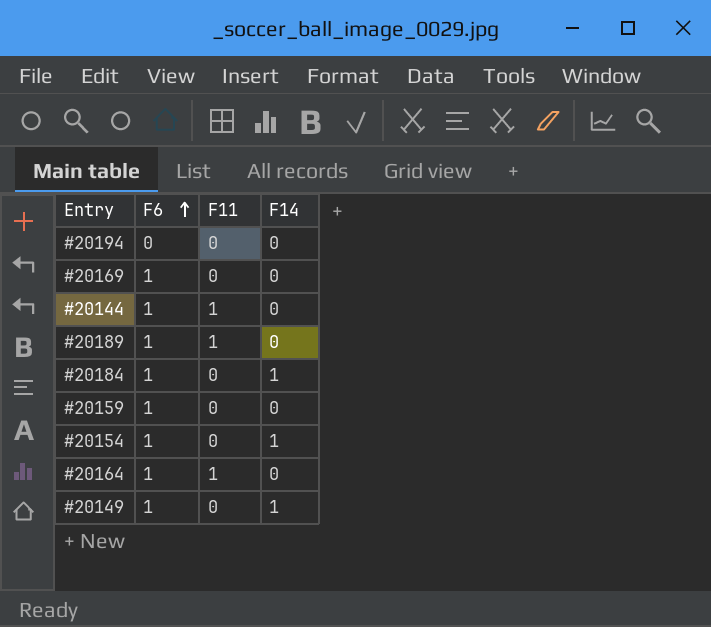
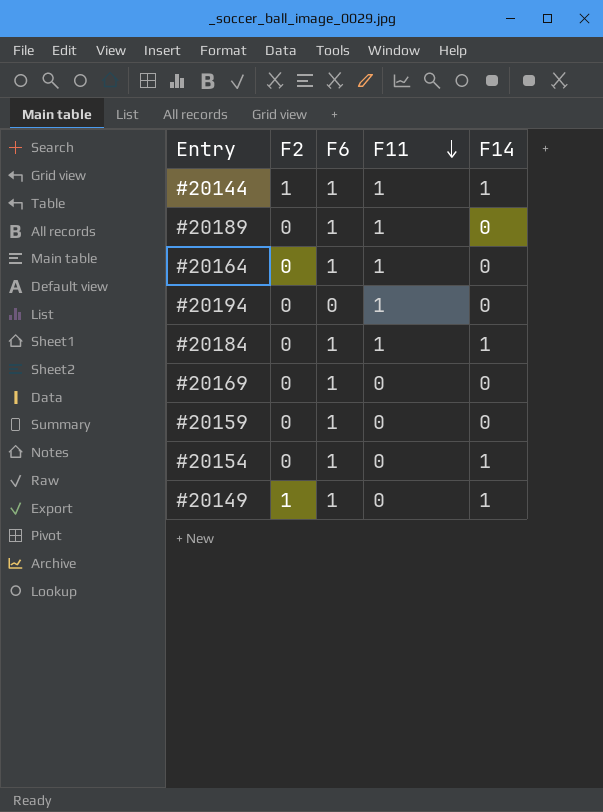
row order: F6 ascending -> F11 descending
column F2 | position: none -> 2
#20144 | F14: 0 -> 1
#20194 | F11: 0 -> 1
#20184 | F11: 0 -> 1

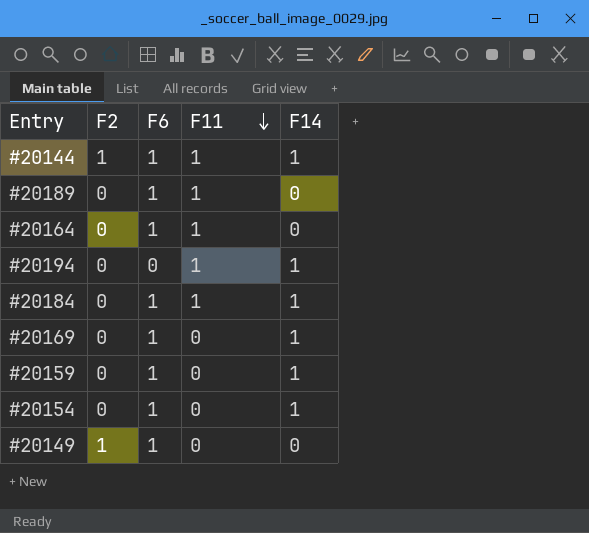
#20194 | F14: 0 -> 1
#20169 | F14: 0 -> 1
#20159 | F14: 0 -> 1
#20149 | F14: 1 -> 0

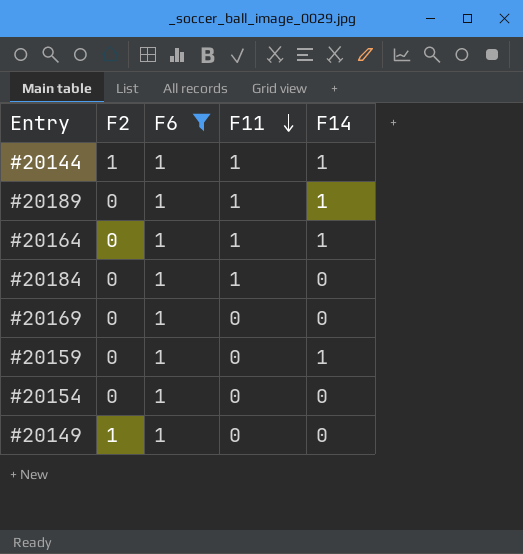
filter: none -> F6 = 1
#20189 | F14: 0 -> 1
#20164 | F14: 0 -> 1
#20184 | F14: 1 -> 0
#20169 | F14: 1 -> 0
#20154 | F14: 1 -> 0

